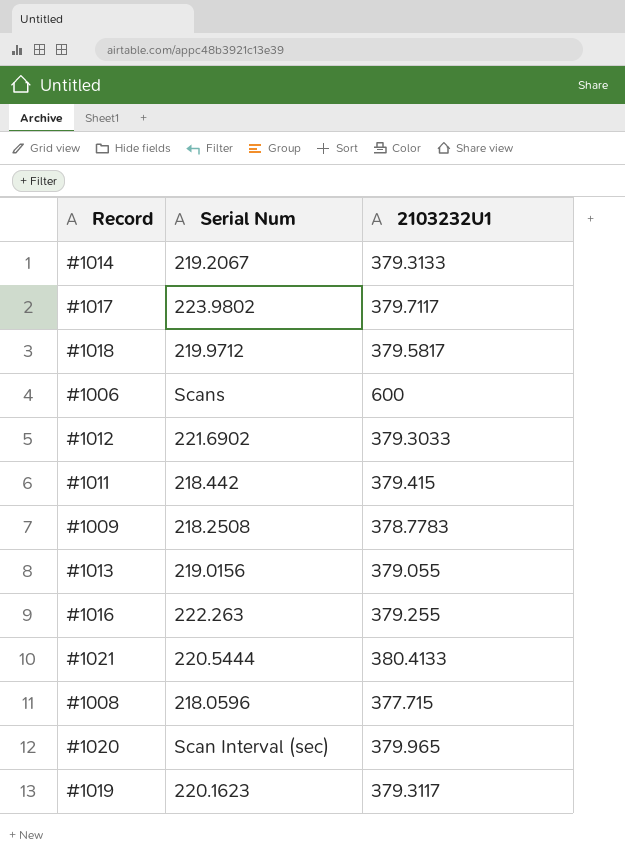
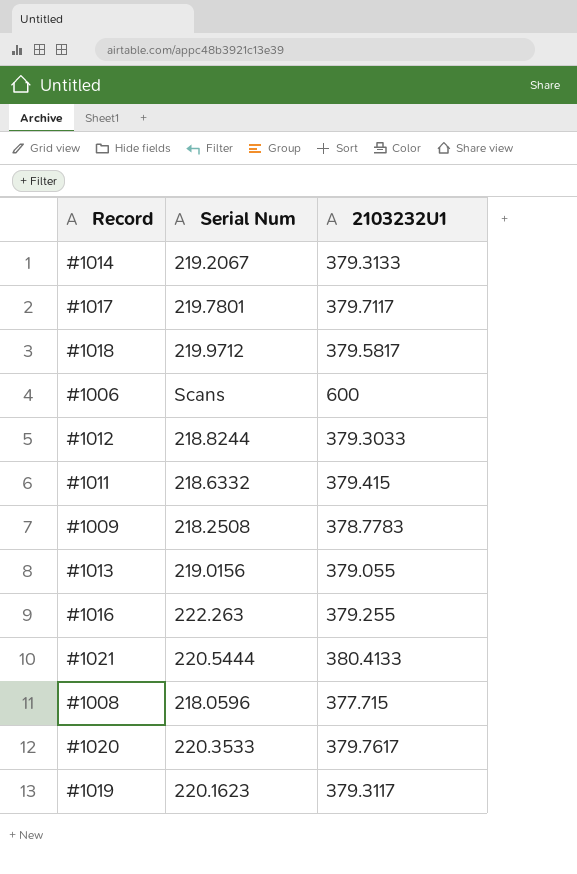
#1017 | Serial Num: 223.9802 -> 219.7801
#1012 | Serial Num: 221.6902 -> 218.8244
#1011 | Serial Num: 218.442 -> 218.6332
#1020 | Serial Num: Scan Interval (sec) -> 220.3533
#1020 | 2103232U1: 379.965 -> 379.7617

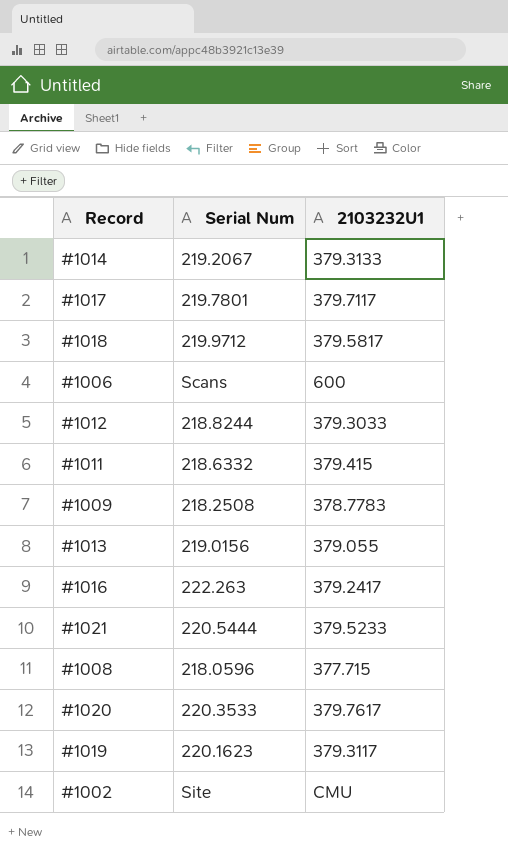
#1016 | 2103232U1: 379.255 -> 379.2417
#1021 | 2103232U1: 380.4133 -> 379.5233
row #1002: none -> Site | CMU

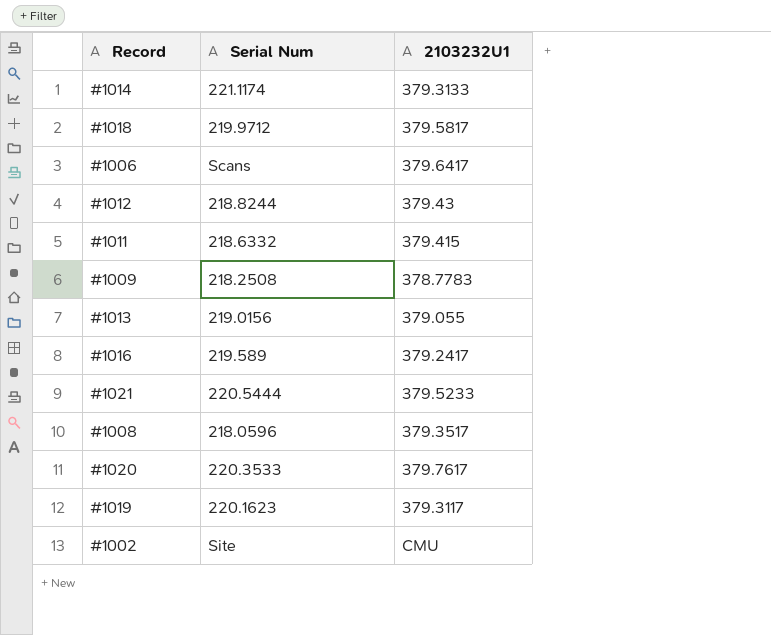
row #1017: 219.7801 | 379.7117 -> none
#1014 | Serial Num: 219.2067 -> 221.1174
#1006 | 2103232U1: 600 -> 379.6417
#1012 | 2103232U1: 379.3033 -> 379.43
#1016 | Serial Num: 222.263 -> 219.589
#1008 | 2103232U1: 377.715 -> 379.3517

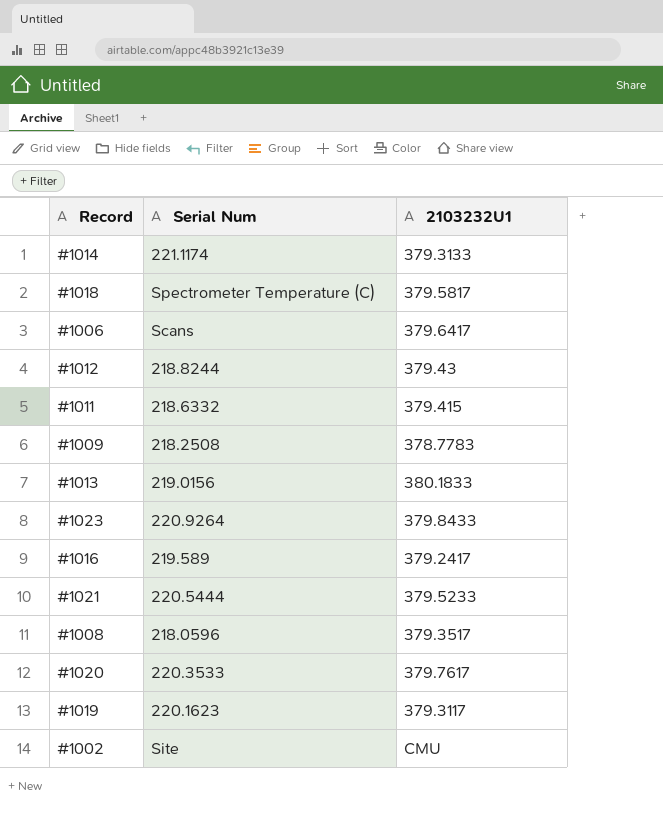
#1018 | Serial Num: 219.9712 -> Spectrometer Temperature (C)
#1013 | 2103232U1: 379.055 -> 380.1833
row #1023: none -> 220.9264 | 379.8433

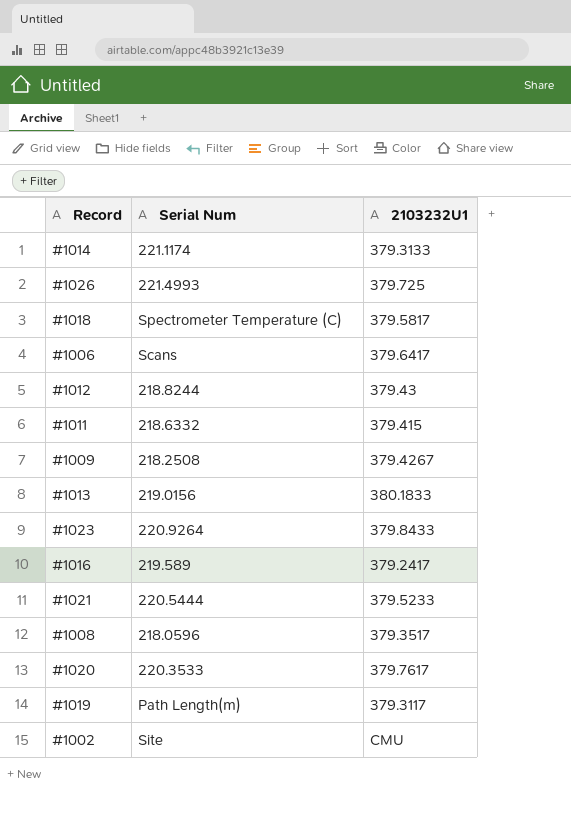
row #1026: none -> 221.4993 | 379.725
#1009 | 2103232U1: 378.7783 -> 379.4267
#1019 | Serial Num: 220.1623 -> Path Length(m)

